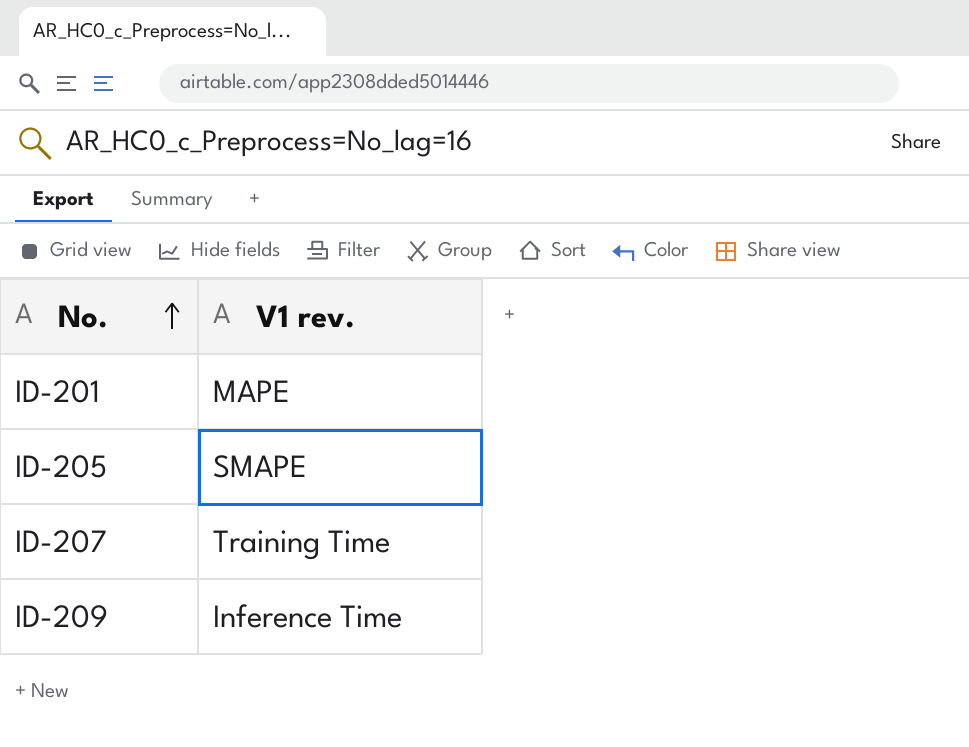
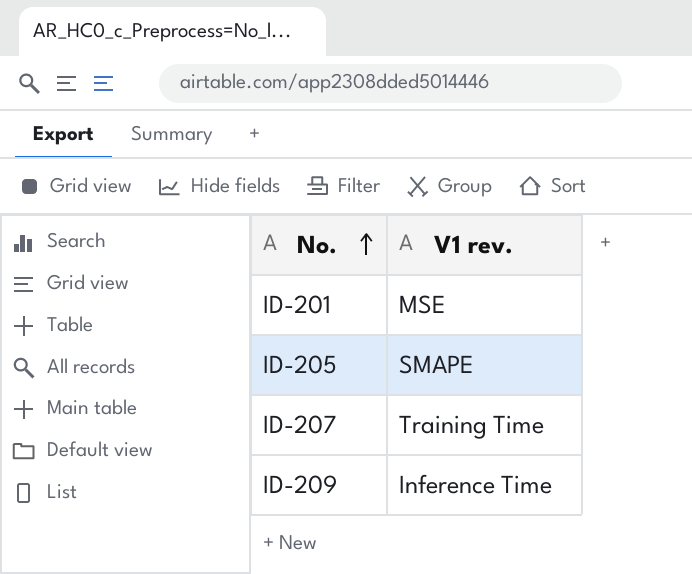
ID-201 | V1 rev.: MAPE -> MSE

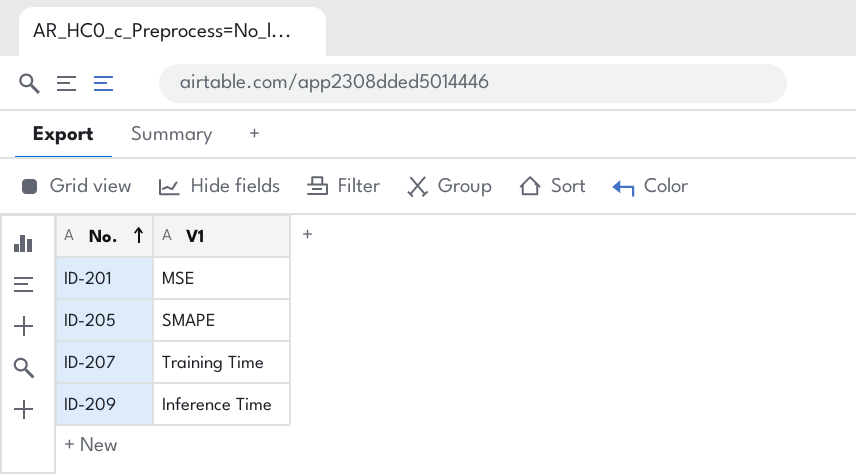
column name: V1 rev. -> V1

